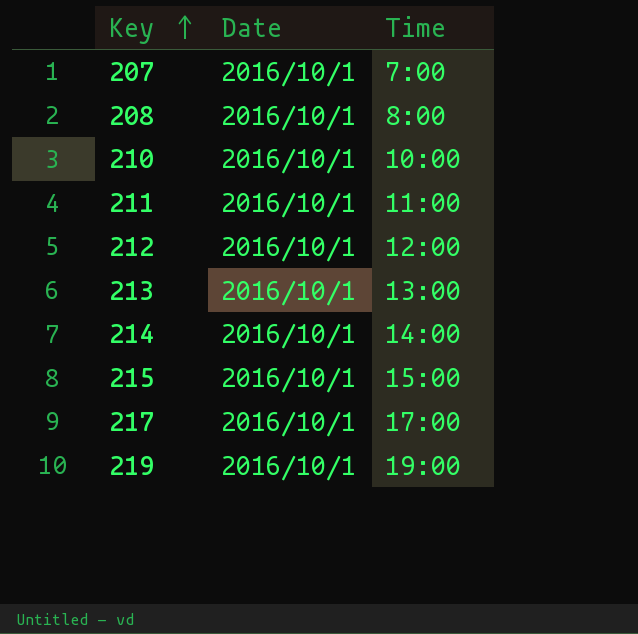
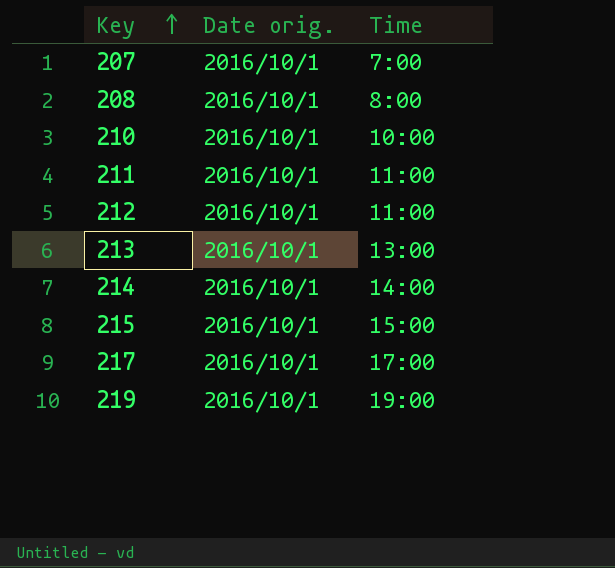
column name: Date -> Date orig.
212 | Time: 12:00 -> 11:00

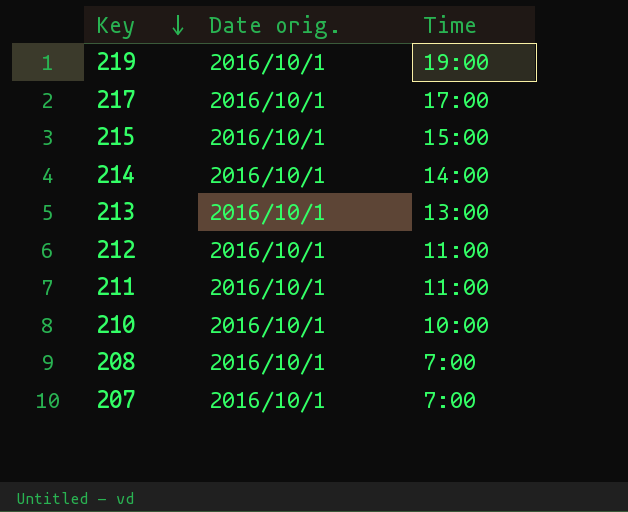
row order: Key ascending -> Key descending
208 | Time: 8:00 -> 7:00

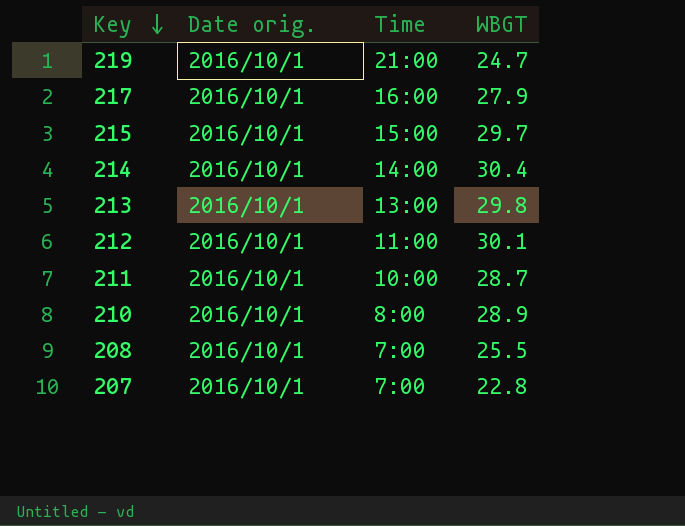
column WBGT | position: none -> 4
219 | Time: 19:00 -> 21:00
217 | Time: 17:00 -> 16:00
211 | Time: 11:00 -> 10:00
210 | Time: 10:00 -> 8:00

